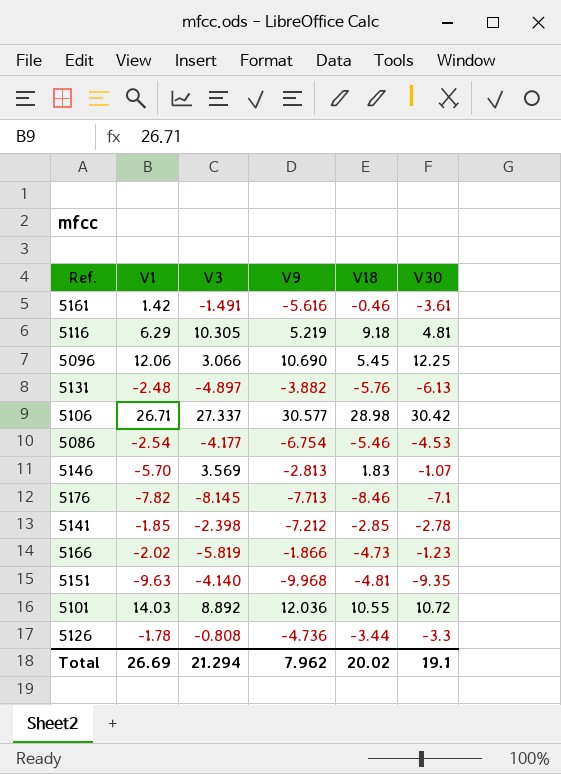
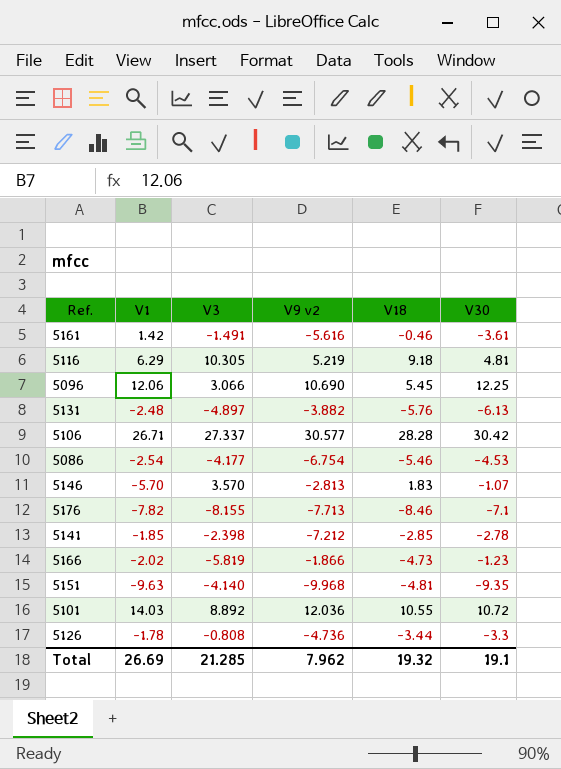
column name: V9 -> V9 v2
5106 | V18: 28.98 -> 28.28
5146 | V3: 3.569 -> 3.570
5176 | V3: -8.145 -> -8.155
Total | V3: 21.294 -> 21.285
Total | V18: 20.02 -> 19.32

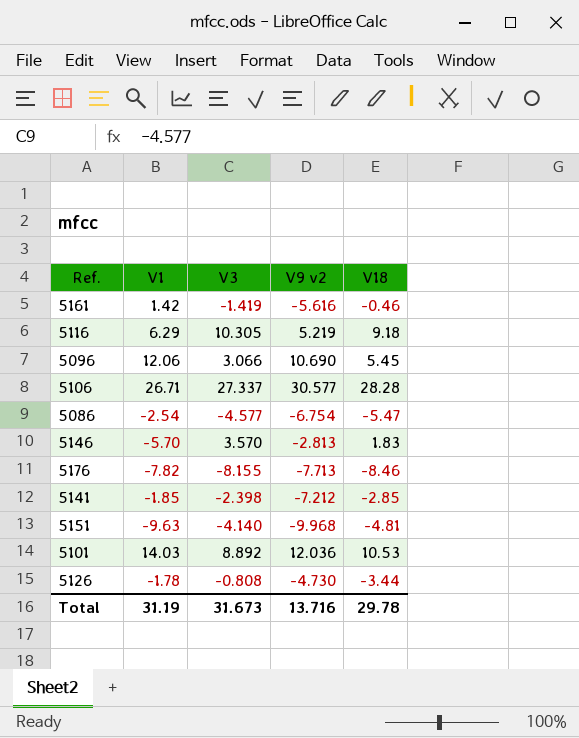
column V30 | position: 6 -> none
row 5131: -2.48 | -4.897 | -3.882 | -5.76 | -6.13 -> none
row 5166: -2.02 | -5.819 | -1.866 | -4.73 | -1.23 -> none
5161 | V3: -1.491 -> -1.419
5086 | V3: -4.177 -> -4.577
5086 | V18: -5.46 -> -5.47
5101 | V18: 10.55 -> 10.53
5126 | V9 v2: -4.736 -> -4.730
Total | V1: 26.69 -> 31.19
Total | V3: 21.285 -> 31.673
Total | V9 v2: 7.962 -> 13.716
Total | V18: 19.32 -> 29.78

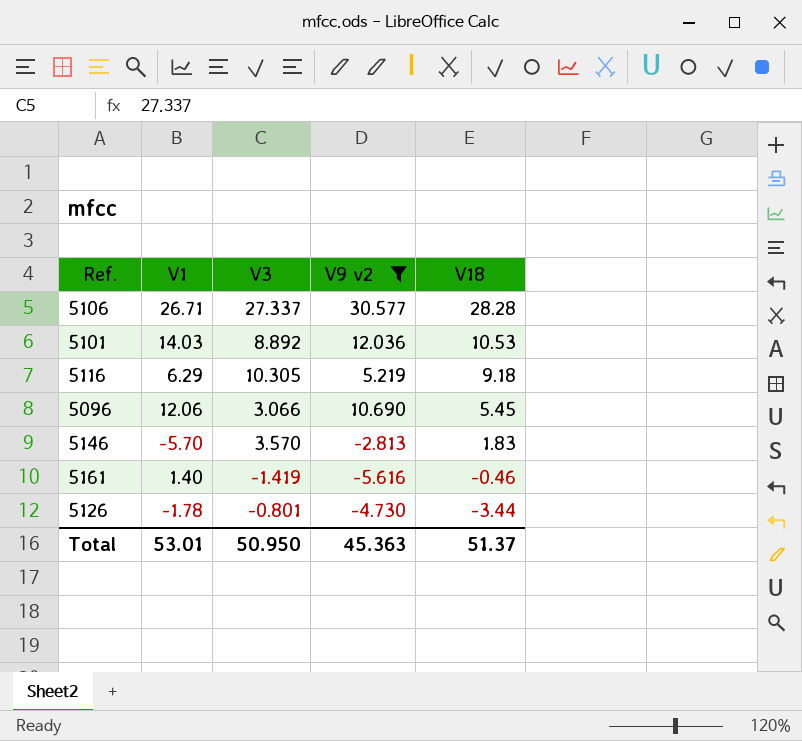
filter: none -> V9 v2 >= -5.616
row order: none -> V18 descending
5161 | V1: 1.42 -> 1.40
5126 | V3: -0.808 -> -0.801
Total | V1: 31.19 -> 53.01
Total | V3: 31.673 -> 50.950
Total | V9 v2: 13.716 -> 45.363
Total | V18: 29.78 -> 51.37

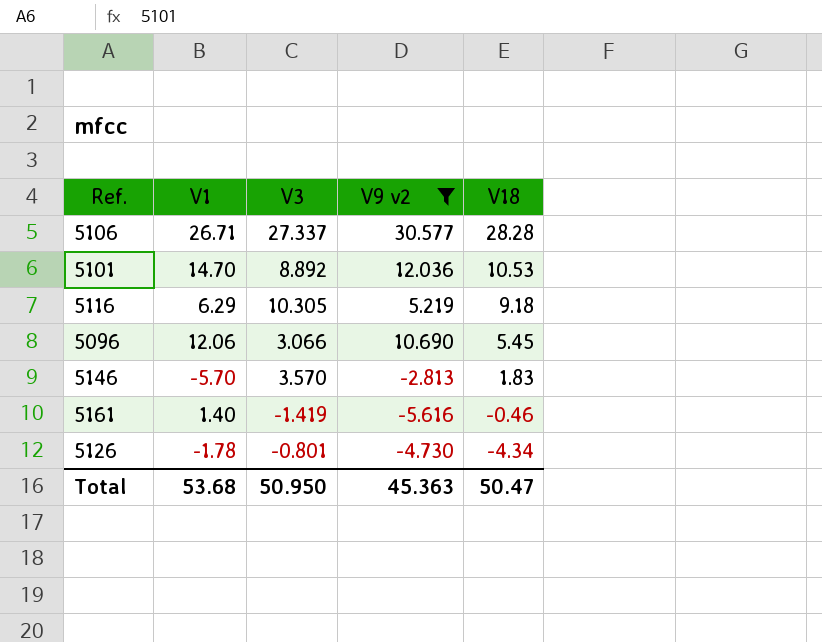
5101 | V1: 14.03 -> 14.70
5126 | V18: -3.44 -> -4.34
Total | V1: 53.01 -> 53.68
Total | V18: 51.37 -> 50.47

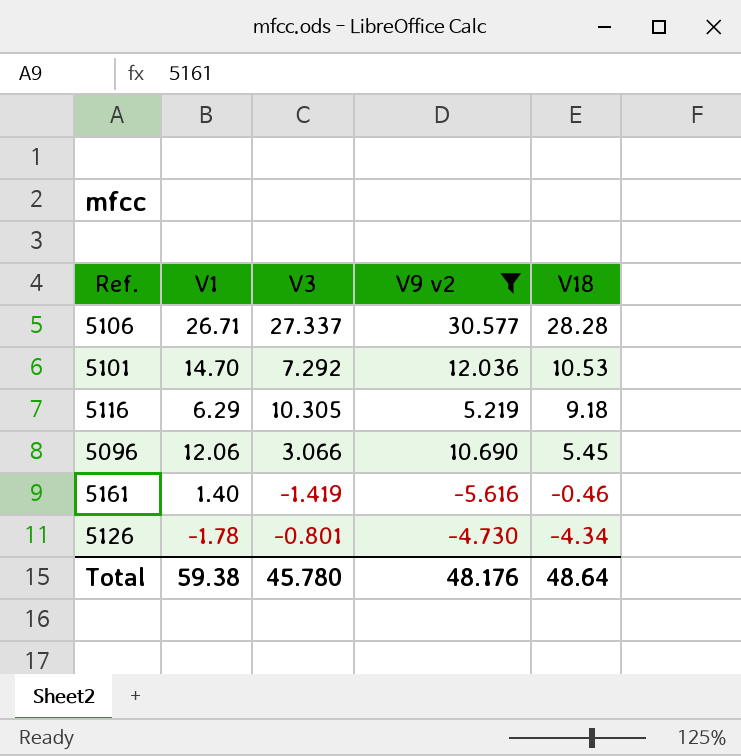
row 5146: -5.70 | 3.570 | -2.813 | 1.83 -> none
5101 | V3: 8.892 -> 7.292
Total | V1: 53.68 -> 59.38
Total | V3: 50.950 -> 45.780
Total | V9 v2: 45.363 -> 48.176
Total | V18: 50.47 -> 48.64

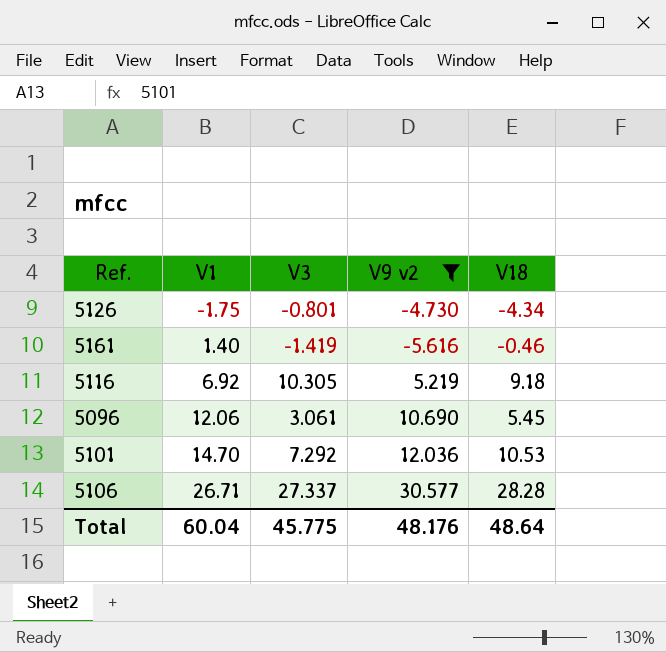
row order: V18 descending -> V1 ascending
5126 | V1: -1.78 -> -1.75
5116 | V1: 6.29 -> 6.92
5096 | V3: 3.066 -> 3.061
Total | V1: 59.38 -> 60.04
Total | V3: 45.780 -> 45.775

